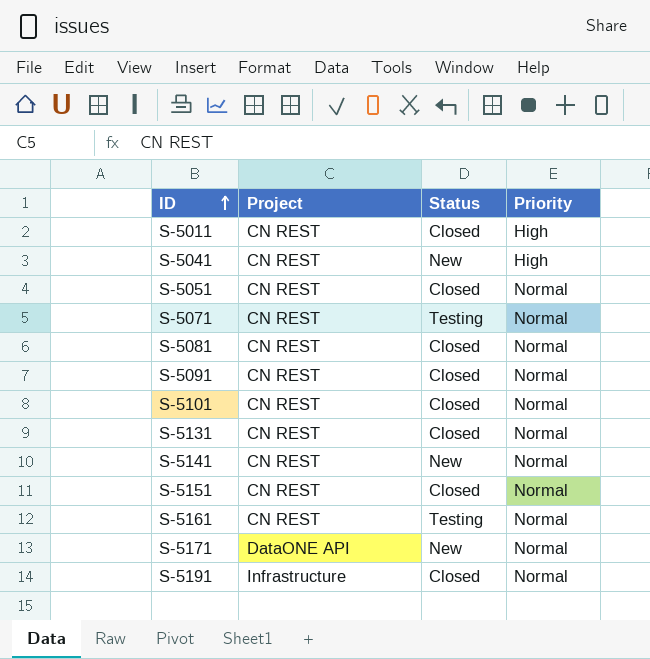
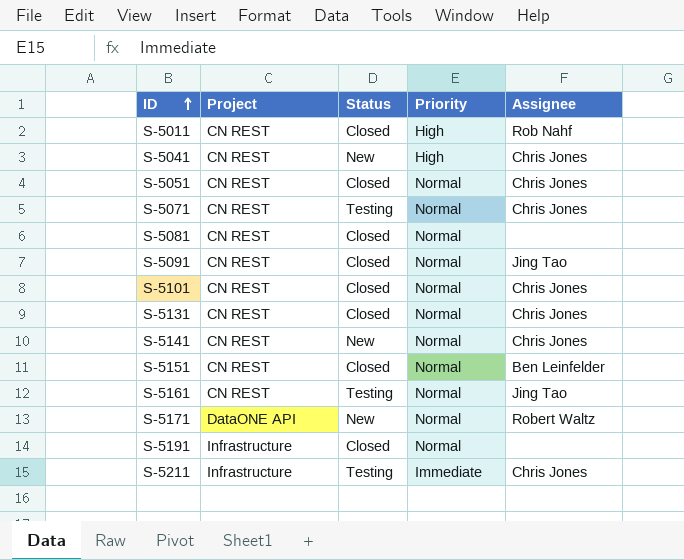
column Assignee | position: none -> 5
row S-5211: none -> Infrastructure | Testing | Immediate | Chris Jones

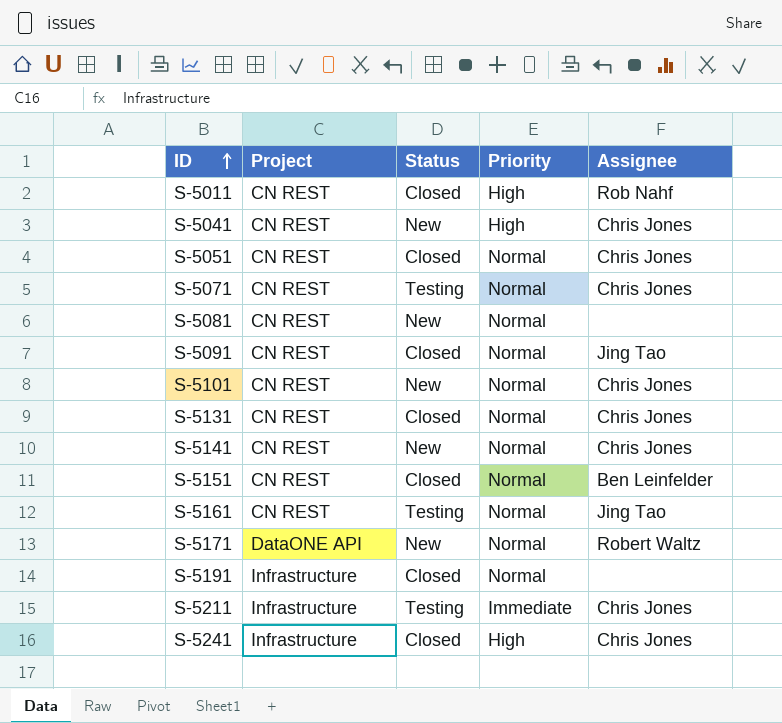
S-5081 | Status: Closed -> New
S-5101 | Status: Closed -> New
row S-5241: none -> Infrastructure | Closed | High | Chris Jones

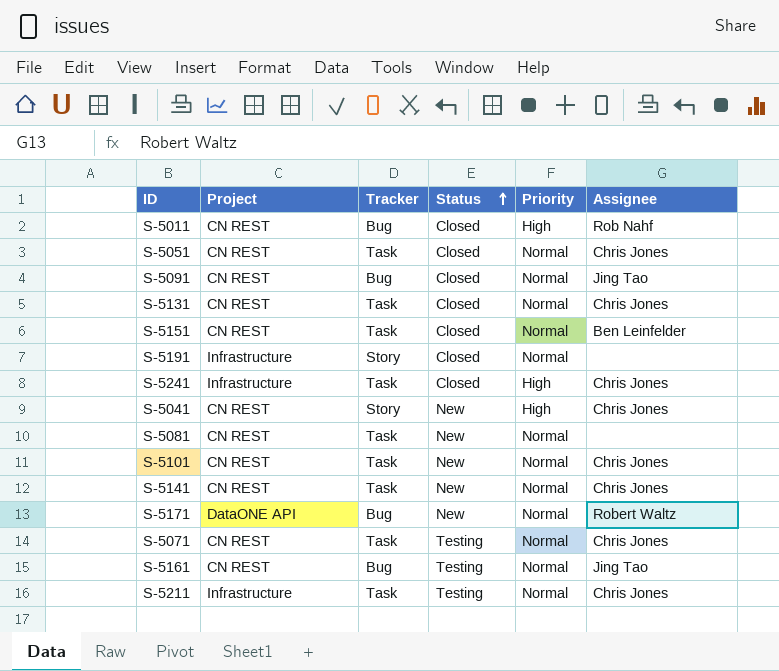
row order: ID ascending -> Status ascending
column Tracker | position: none -> 3
S-5211 | Priority: Immediate -> Normal

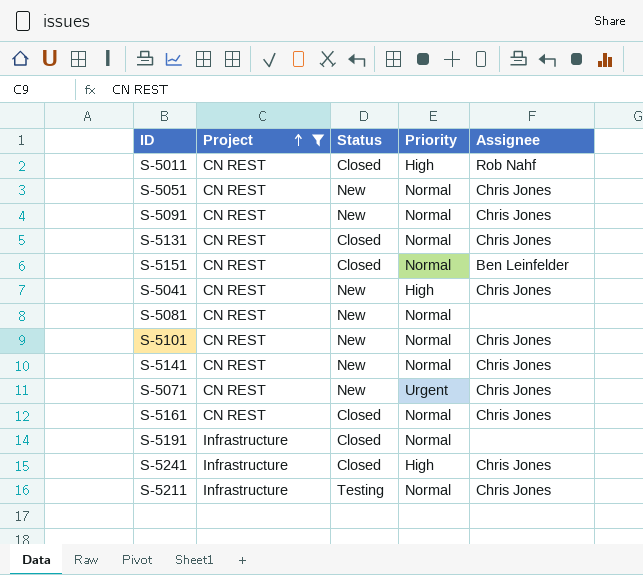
filter: none -> Project != DataONE API
row order: Status ascending -> Project ascending
column Tracker | position: 3 -> none
S-5051 | Status: Closed -> New
S-5091 | Status: Closed -> New
S-5091 | Assignee: Jing Tao -> Chris Jones
S-5071 | Status: Testing -> New
S-5071 | Priority: Normal -> Urgent
S-5161 | Status: Testing -> Closed
S-5161 | Assignee: Jing Tao -> Chris Jones

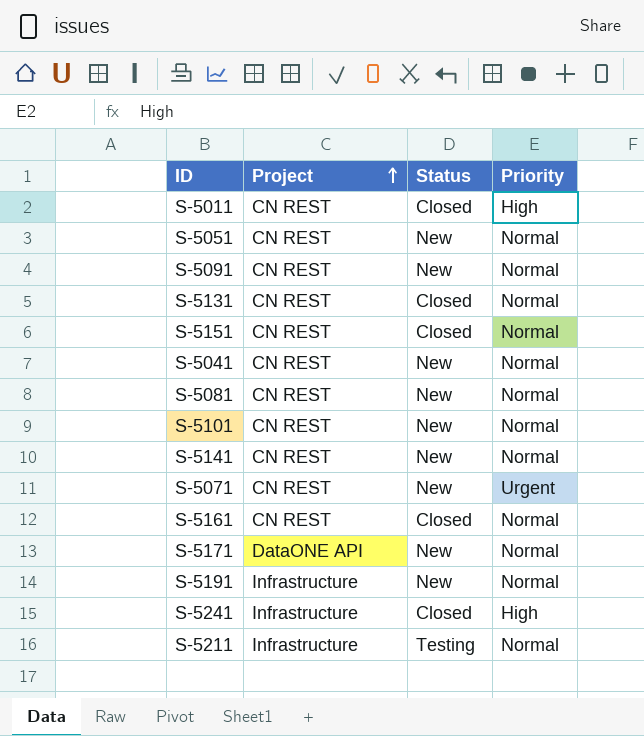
filter: Project != DataONE API -> none
column Assignee | position: 5 -> none
S-5041 | Priority: High -> Normal
S-5191 | Status: Closed -> New

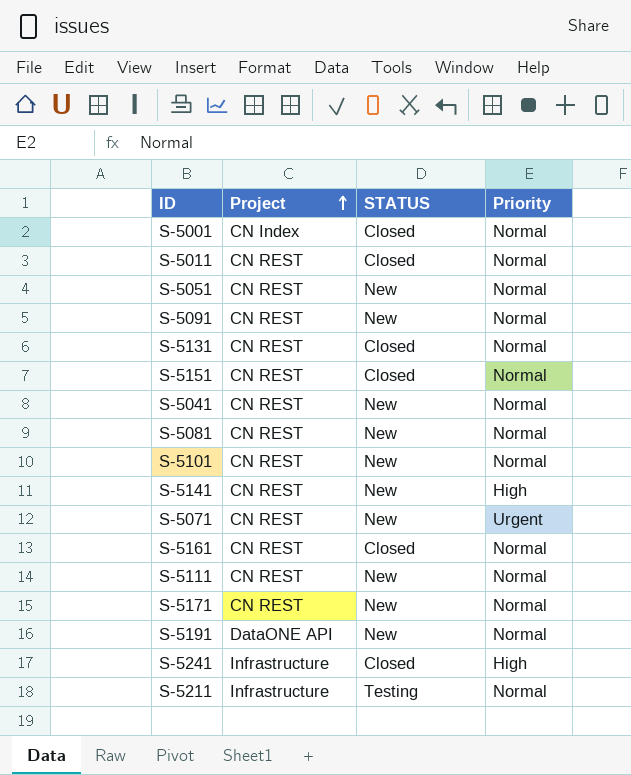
column name: Status -> STATUS
row S-5001: none -> CN Index | Closed | Normal
S-5011 | Priority: High -> Normal
S-5141 | Priority: Normal -> High
row S-5111: none -> CN REST | New | Normal
S-5171 | Project: DataONE API -> CN REST
S-5191 | Project: Infrastructure -> DataONE API

